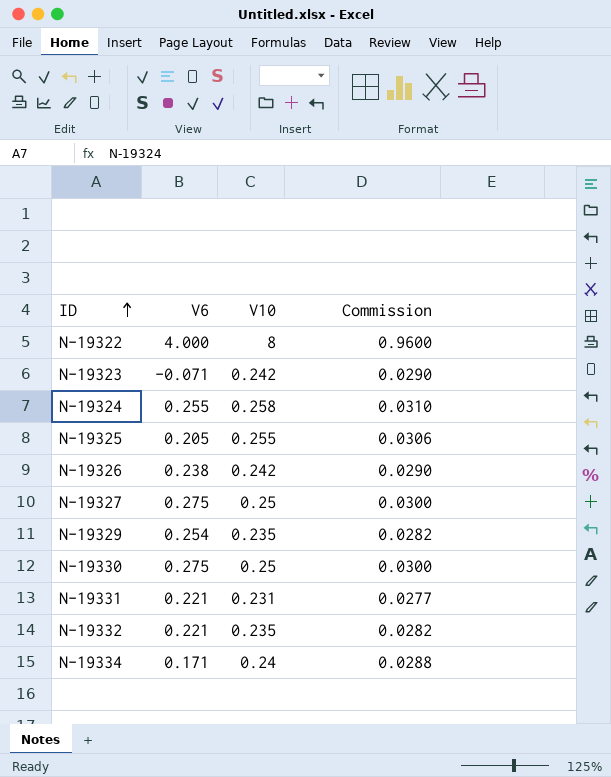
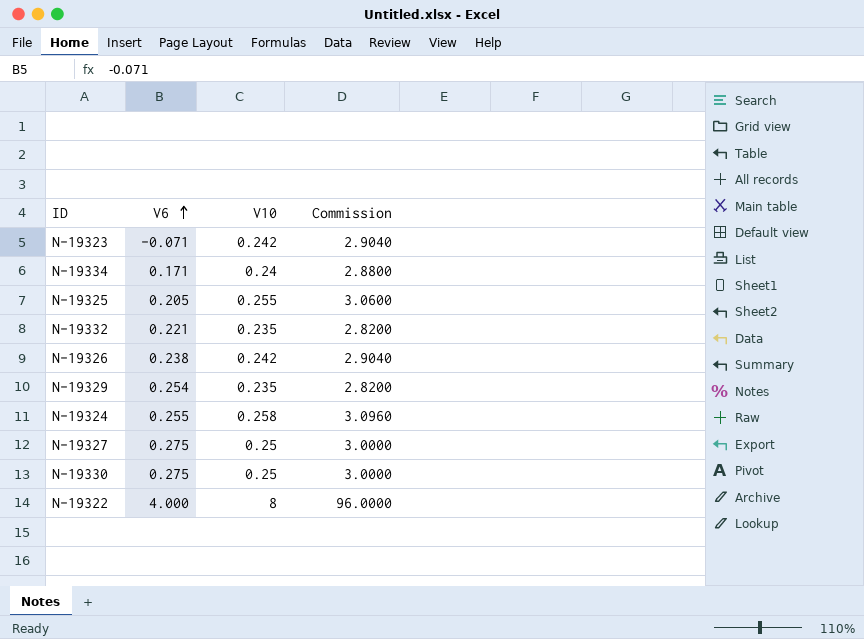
row order: ID ascending -> V6 ascending
column Commission | formula: [V10] * 0.12 -> [V10] * 12
row N-19331: 0.221 | 0.231 | 0.0277 -> none

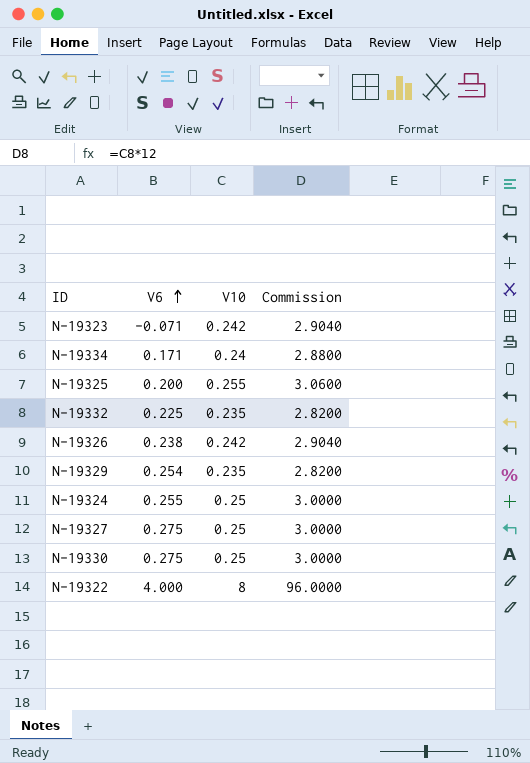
N-19325 | V6: 0.205 -> 0.200
N-19332 | V6: 0.221 -> 0.225
N-19324 | V10: 0.258 -> 0.25
N-19324 | Commission: 3.0960 -> 3.0000

